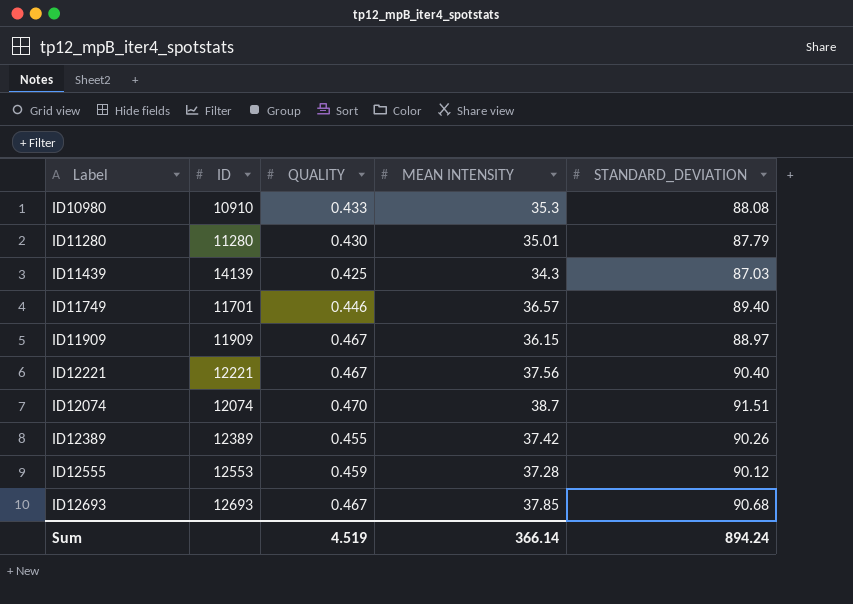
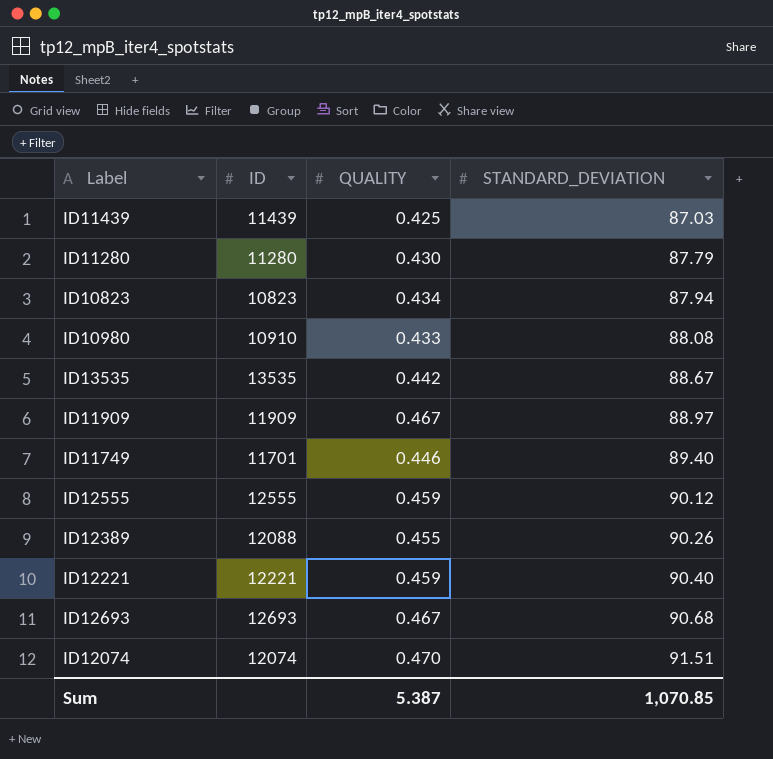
row order: none -> STANDARD_DEVIATION ascending
column MEAN INTENSITY | position: 4 -> none
ID11439 | ID: 14139 -> 11439
row ID10823: none -> 10823 | 0.434 | 87.94
row ID13535: none -> 13535 | 0.442 | 88.67
ID12555 | ID: 12553 -> 12555
ID12389 | ID: 12389 -> 12088
ID12221 | QUALITY: 0.467 -> 0.459
Sum | QUALITY: 4.519 -> 5.387
Sum | STANDARD_DEVIATION: 894.24 -> 1,070.85

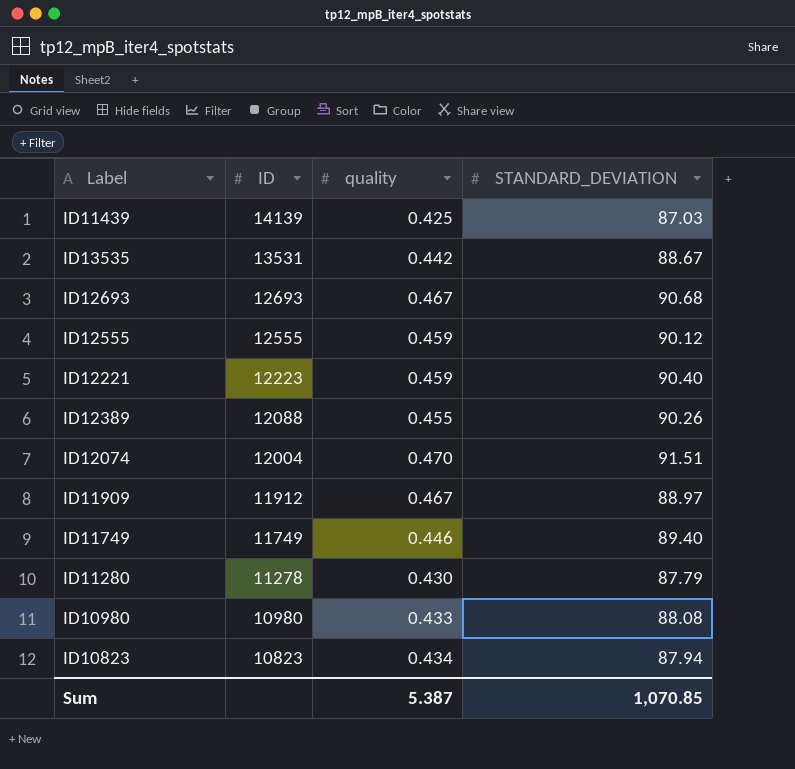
row order: STANDARD_DEVIATION ascending -> ID descending
column name: QUALITY -> quality
ID11439 | ID: 11439 -> 14139
ID13535 | ID: 13535 -> 13531
ID12221 | ID: 12221 -> 12223
ID12074 | ID: 12074 -> 12004
ID11909 | ID: 11909 -> 11912
ID11749 | ID: 11701 -> 11749
ID11280 | ID: 11280 -> 11278
ID10980 | ID: 10910 -> 10980

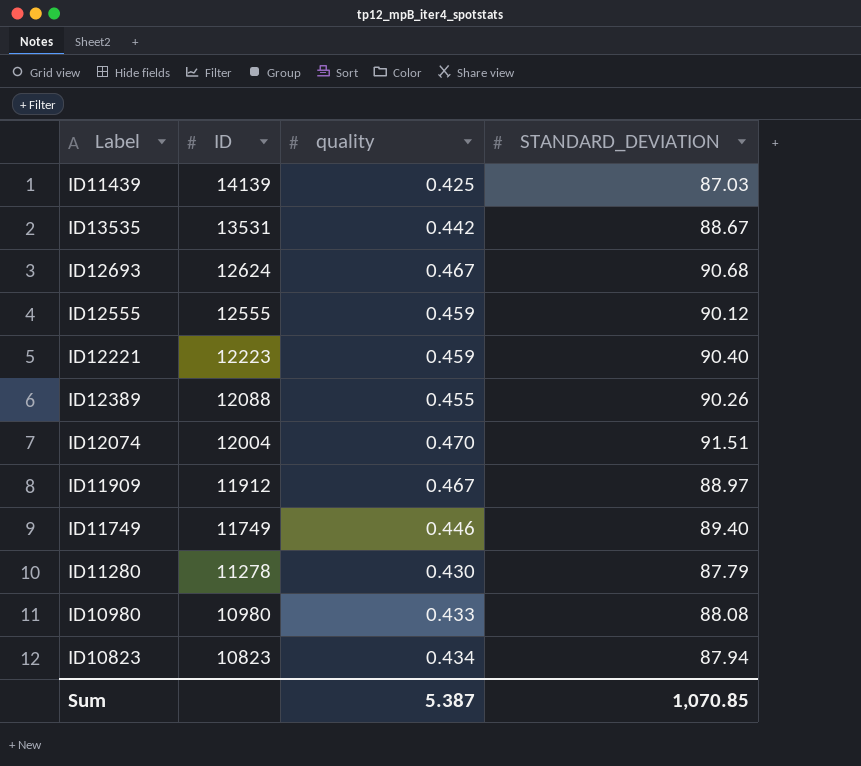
ID12693 | ID: 12693 -> 12624

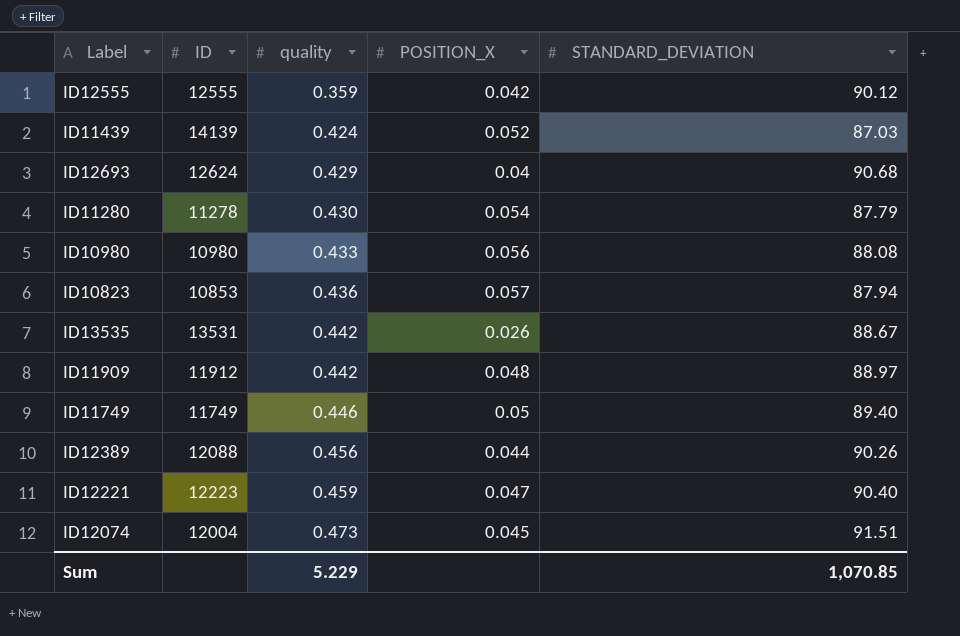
row order: ID descending -> quality ascending
column POSITION_X | position: none -> 4
ID12555 | quality: 0.459 -> 0.359
ID11439 | quality: 0.425 -> 0.424
ID12693 | quality: 0.467 -> 0.429
ID10823 | ID: 10823 -> 10853
ID10823 | quality: 0.434 -> 0.436
ID11909 | quality: 0.467 -> 0.442
ID12389 | quality: 0.455 -> 0.456
ID12074 | quality: 0.470 -> 0.473
Sum | quality: 5.387 -> 5.229

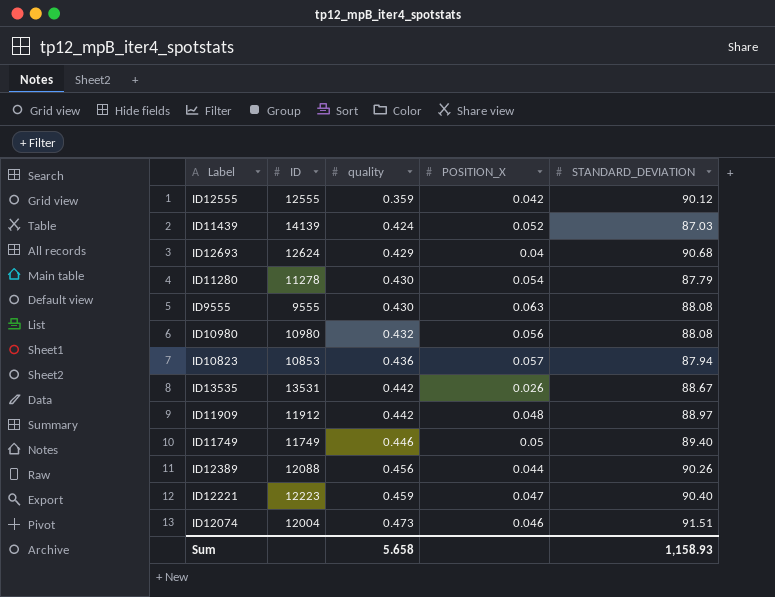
row ID9555: none -> 9555 | 0.430 | 0.063 | 88.08
ID10980 | quality: 0.433 -> 0.432
ID12074 | POSITION_X: 0.045 -> 0.046
Sum | quality: 5.229 -> 5.658
Sum | STANDARD_DEVIATION: 1,070.85 -> 1,158.93

